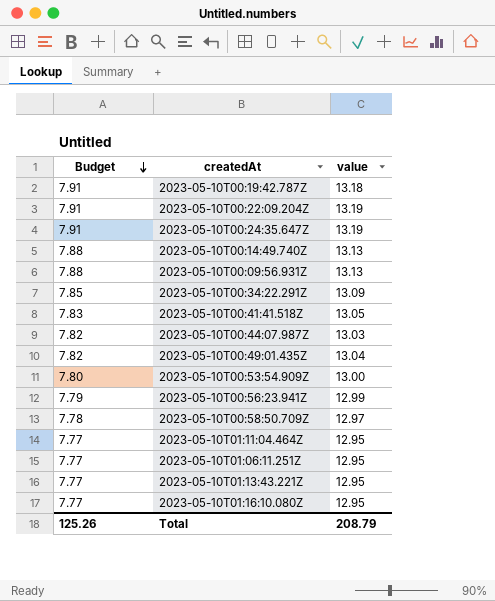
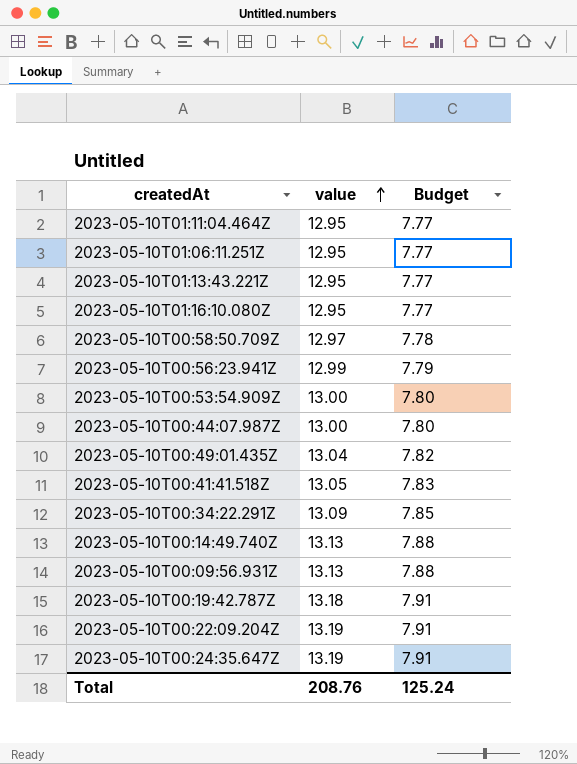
row order: Budget descending -> value ascending
column Budget | position: 1 -> 3
2023-05-10T00:44:07.987Z | value: 13.03 -> 13.00
2023-05-10T00:44:07.987Z | Budget: 7.82 -> 7.80
Total | value: 208.79 -> 208.76
Total | Budget: 125.26 -> 125.24

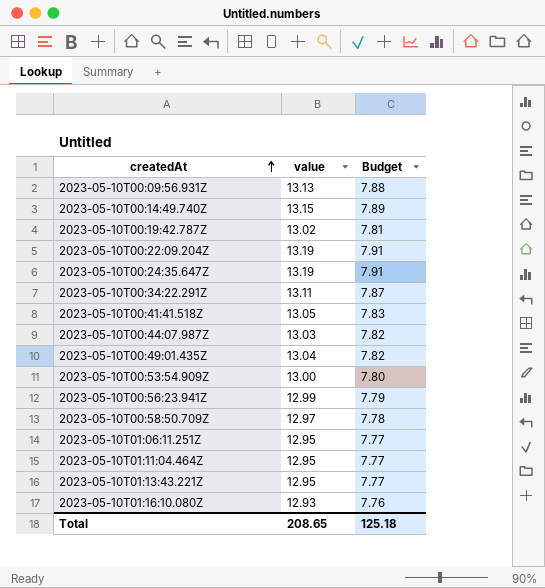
row order: value ascending -> createdAt ascending
2023-05-10T00:14:49.740Z | value: 13.13 -> 13.15
2023-05-10T00:14:49.740Z | Budget: 7.88 -> 7.89
2023-05-10T00:19:42.787Z | value: 13.18 -> 13.02
2023-05-10T00:19:42.787Z | Budget: 7.91 -> 7.81
2023-05-10T00:34:22.291Z | value: 13.09 -> 13.11
2023-05-10T00:34:22.291Z | Budget: 7.85 -> 7.87
2023-05-10T00:44:07.987Z | value: 13.00 -> 13.03
2023-05-10T00:44:07.987Z | Budget: 7.80 -> 7.82
2023-05-10T01:16:10.080Z | value: 12.95 -> 12.93
2023-05-10T01:16:10.080Z | Budget: 7.77 -> 7.76
Total | value: 208.76 -> 208.65
Total | Budget: 125.24 -> 125.18

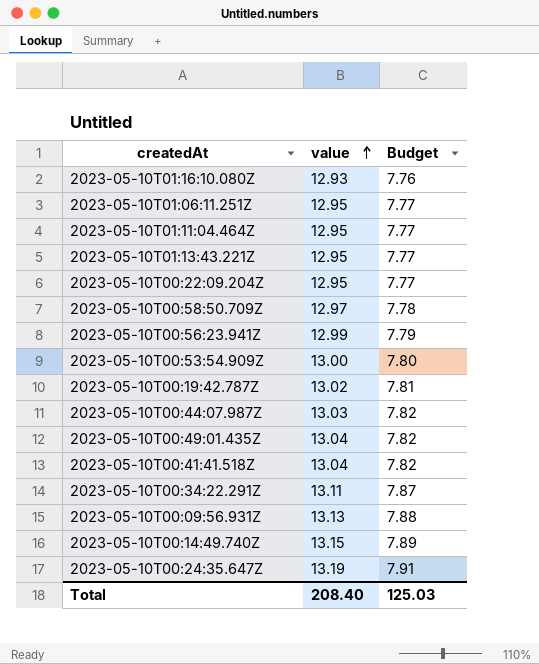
row order: createdAt ascending -> value ascending
2023-05-10T00:22:09.204Z | value: 13.19 -> 12.95
2023-05-10T00:22:09.204Z | Budget: 7.91 -> 7.77
2023-05-10T00:41:41.518Z | value: 13.05 -> 13.04
2023-05-10T00:41:41.518Z | Budget: 7.83 -> 7.82
Total | value: 208.65 -> 208.40
Total | Budget: 125.18 -> 125.03

